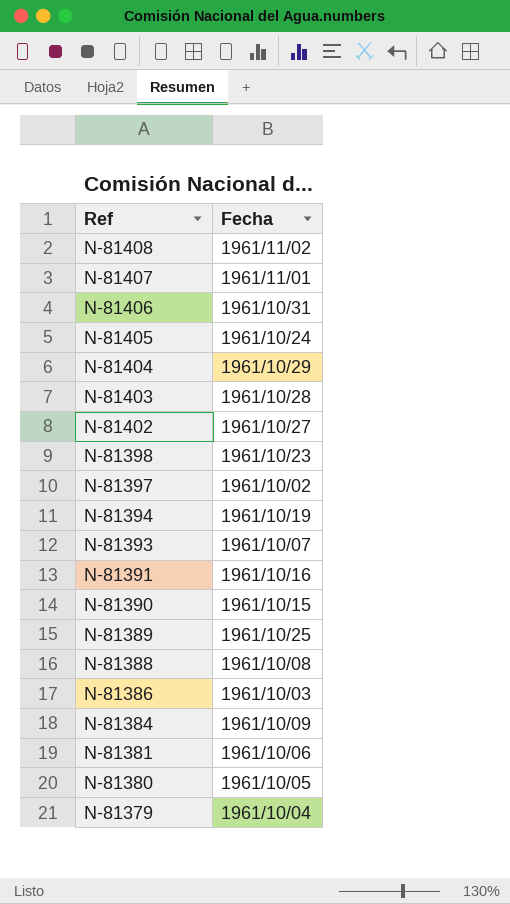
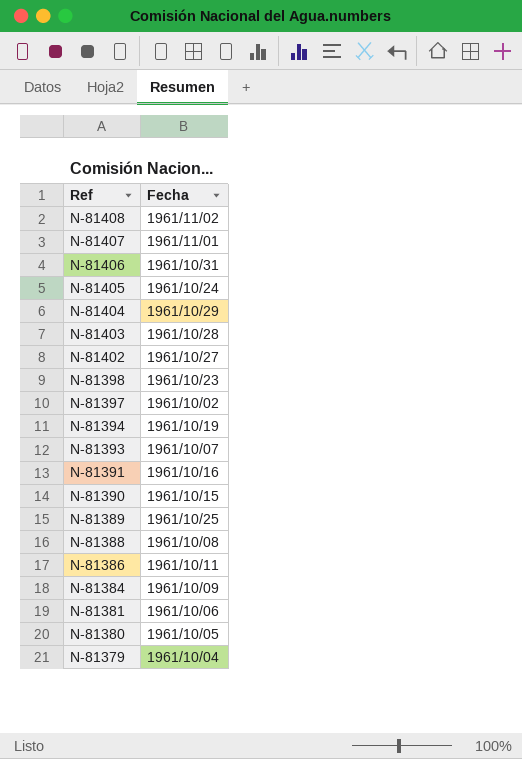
N-81386 | Fecha: 1961/10/03 -> 1961/10/11

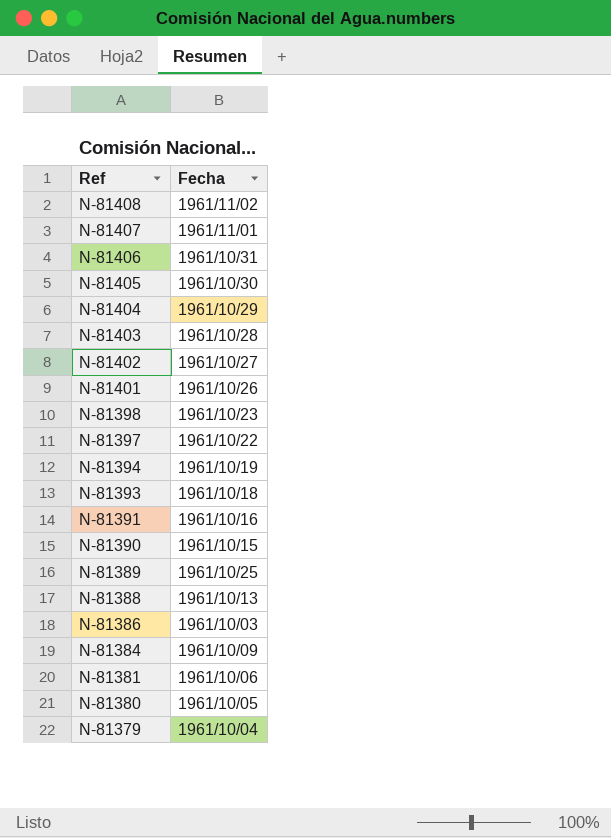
N-81405 | Fecha: 1961/10/24 -> 1961/10/30
row N-81401: none -> 1961/10/26
N-81397 | Fecha: 1961/10/02 -> 1961/10/22
N-81393 | Fecha: 1961/10/07 -> 1961/10/18
N-81388 | Fecha: 1961/10/08 -> 1961/10/13
N-81386 | Fecha: 1961/10/11 -> 1961/10/03

